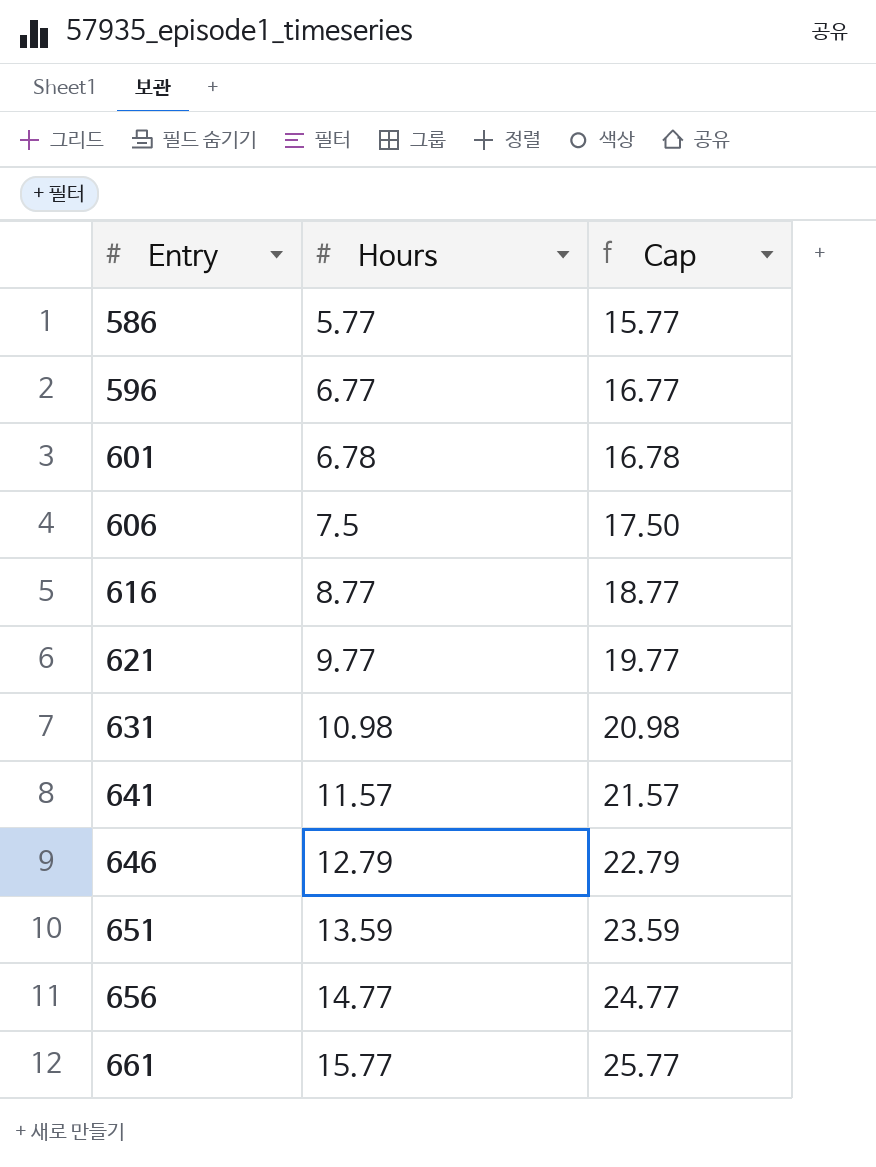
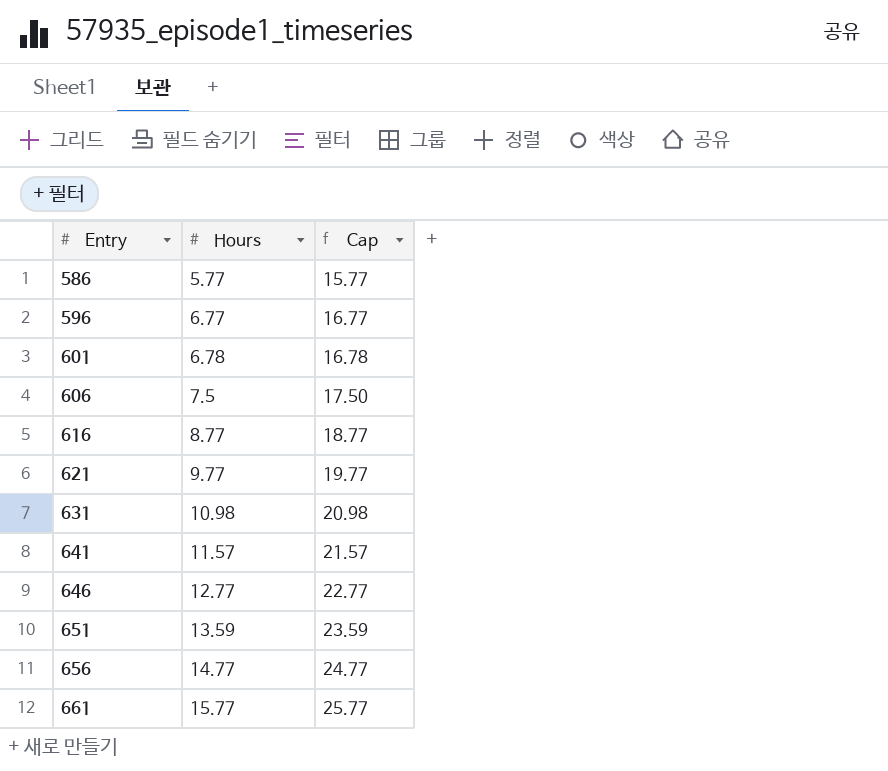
646 | Hours: 12.79 -> 12.77
646 | Cap: 22.79 -> 22.77

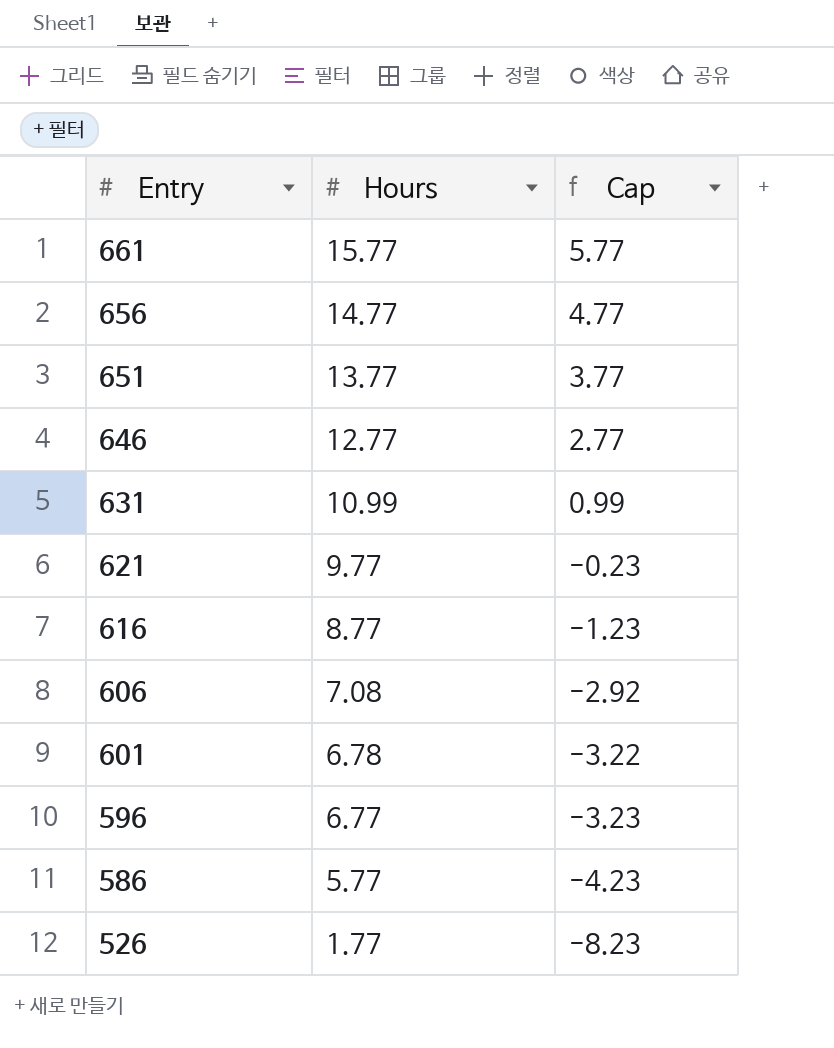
row order: Entry ascending -> Entry descending
column Cap | formula: [Hours] + 10 -> [Hours] - 10
row 641: 11.57 | 21.57 -> none
651 | Hours: 13.59 -> 13.77
631 | Hours: 10.98 -> 10.99
606 | Hours: 7.5 -> 7.08
row 526: none -> 1.77 | -8.23

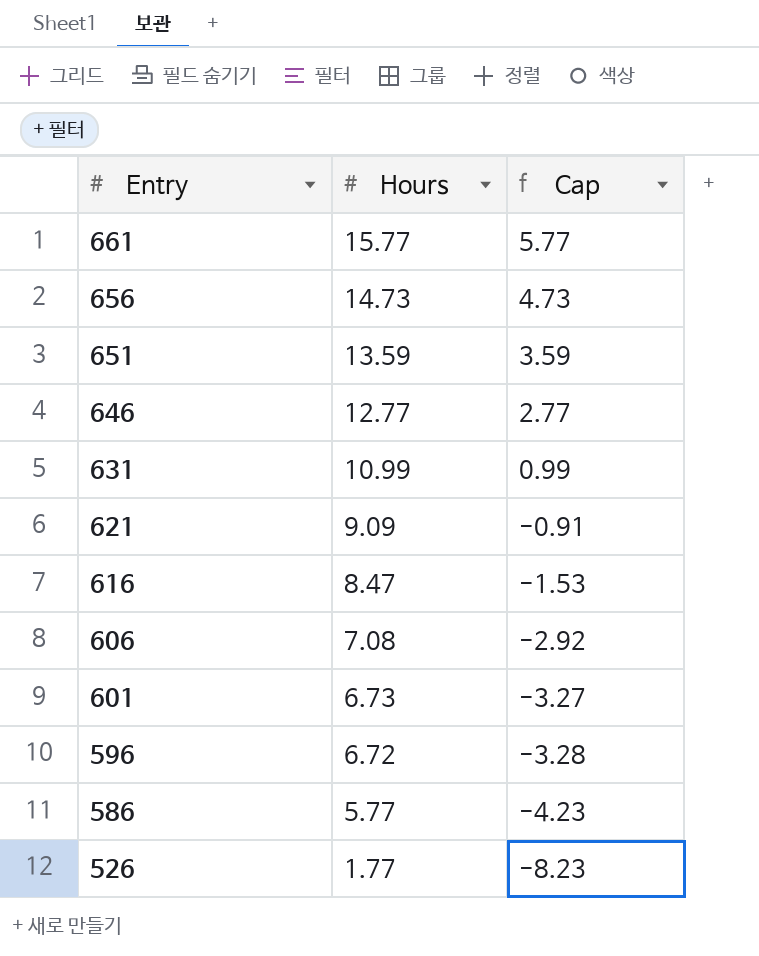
656 | Hours: 14.77 -> 14.73
656 | Cap: 4.77 -> 4.73
651 | Hours: 13.77 -> 13.59
651 | Cap: 3.77 -> 3.59
621 | Hours: 9.77 -> 9.09
621 | Cap: -0.23 -> -0.91
616 | Hours: 8.77 -> 8.47
616 | Cap: -1.23 -> -1.53
601 | Hours: 6.78 -> 6.73
601 | Cap: -3.22 -> -3.27
596 | Hours: 6.77 -> 6.72
596 | Cap: -3.23 -> -3.28

